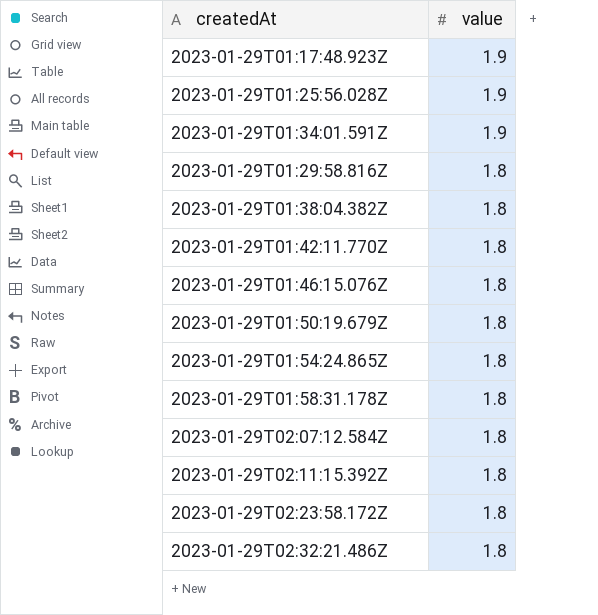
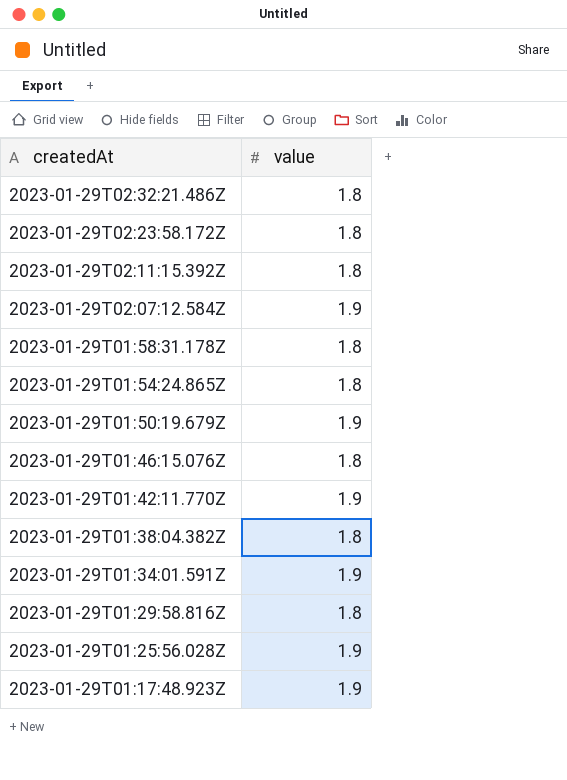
row order: value descending -> createdAt descending
2023-01-29T02:07:12.584Z | value: 1.8 -> 1.9
2023-01-29T01:50:19.679Z | value: 1.8 -> 1.9
2023-01-29T01:42:11.770Z | value: 1.8 -> 1.9

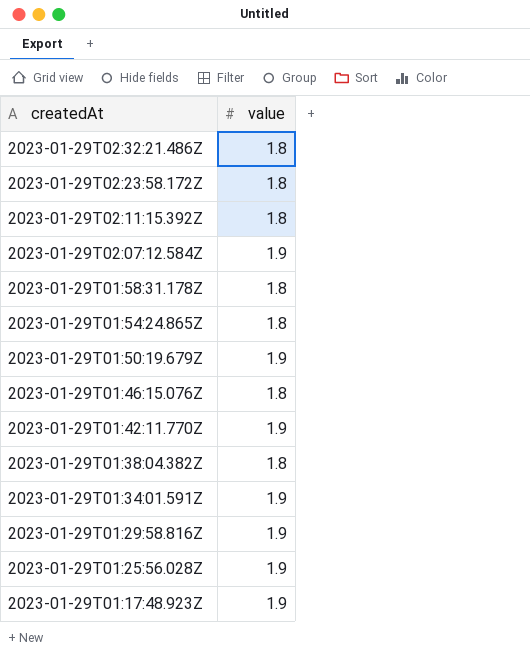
2023-01-29T01:29:58.816Z | value: 1.8 -> 1.9

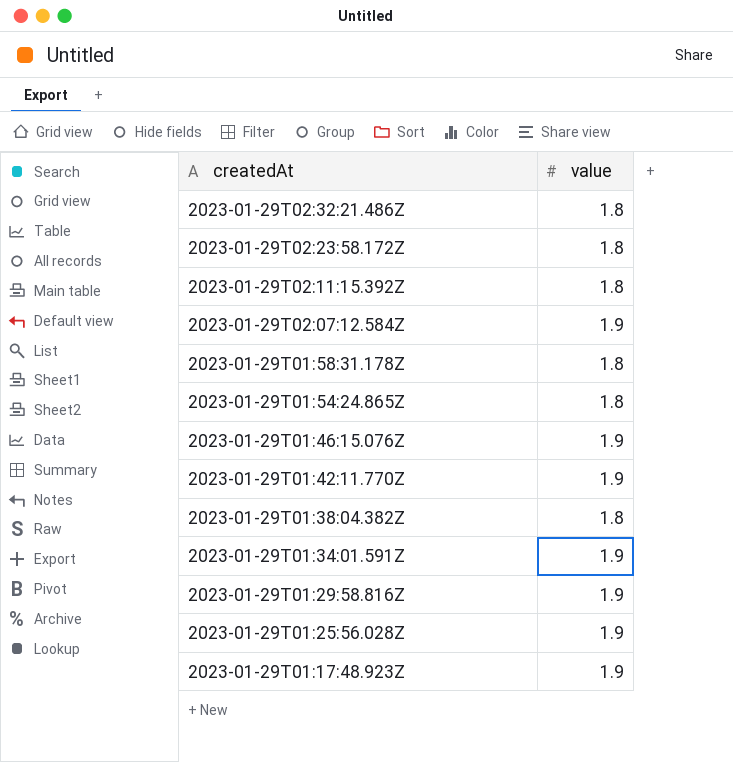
row 2023-01-29T01:50:19.679Z: 1.9 -> none
2023-01-29T01:46:15.076Z | value: 1.8 -> 1.9

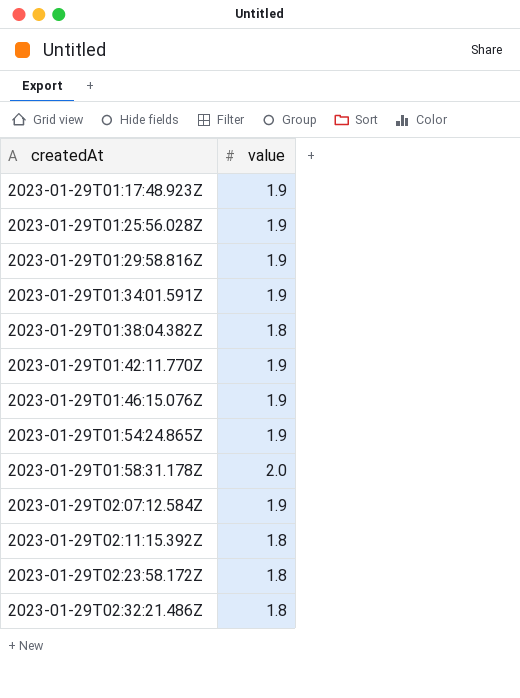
row order: createdAt descending -> createdAt ascending
2023-01-29T01:54:24.865Z | value: 1.8 -> 1.9
2023-01-29T01:58:31.178Z | value: 1.8 -> 2.0

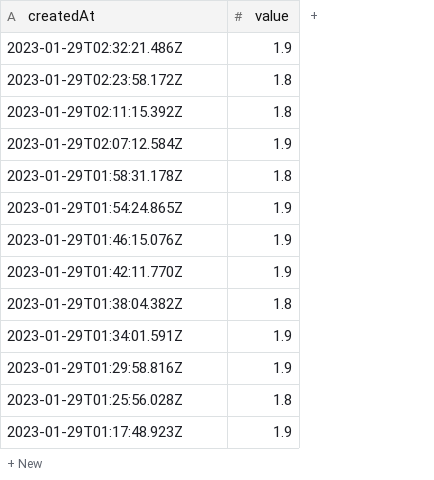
row order: createdAt ascending -> createdAt descending
2023-01-29T02:32:21.486Z | value: 1.8 -> 1.9
2023-01-29T01:58:31.178Z | value: 2.0 -> 1.8
2023-01-29T01:25:56.028Z | value: 1.9 -> 1.8

